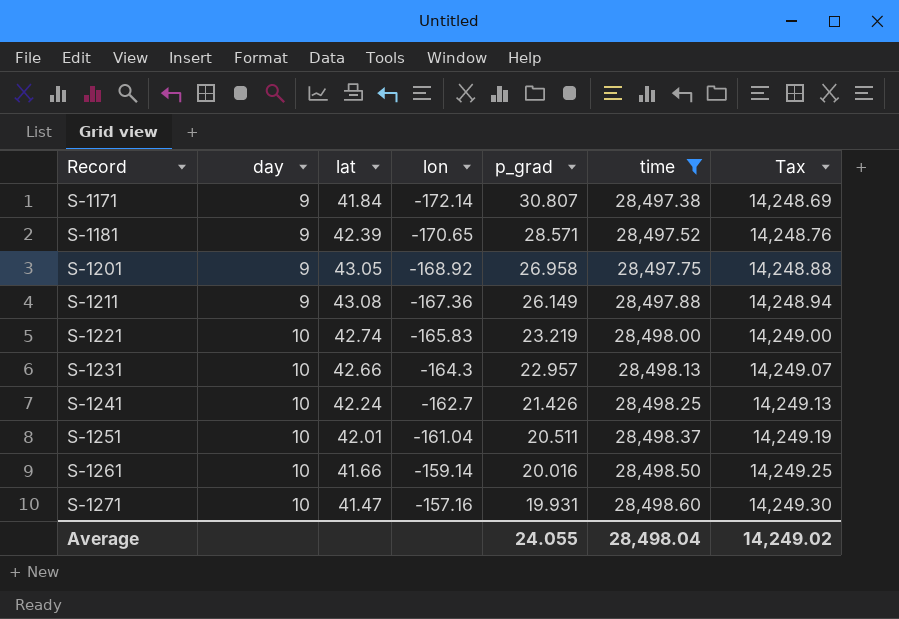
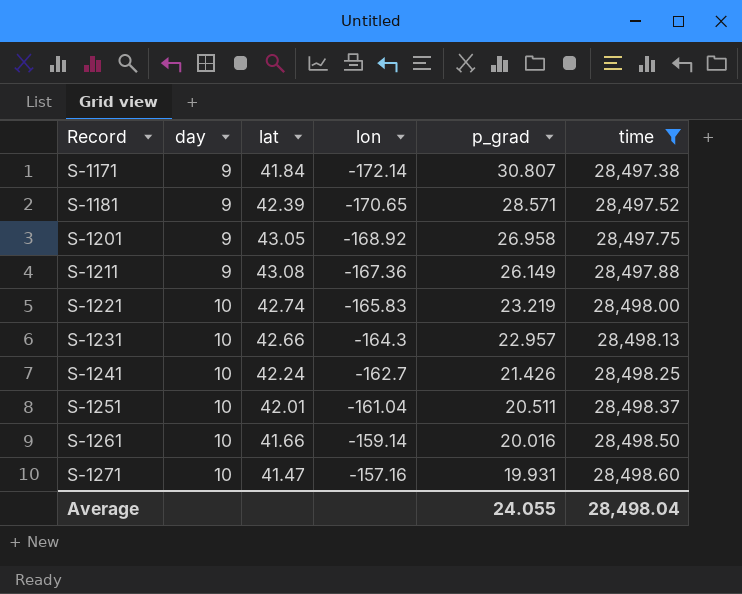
column Tax | formula: [time] * 0.5 -> none

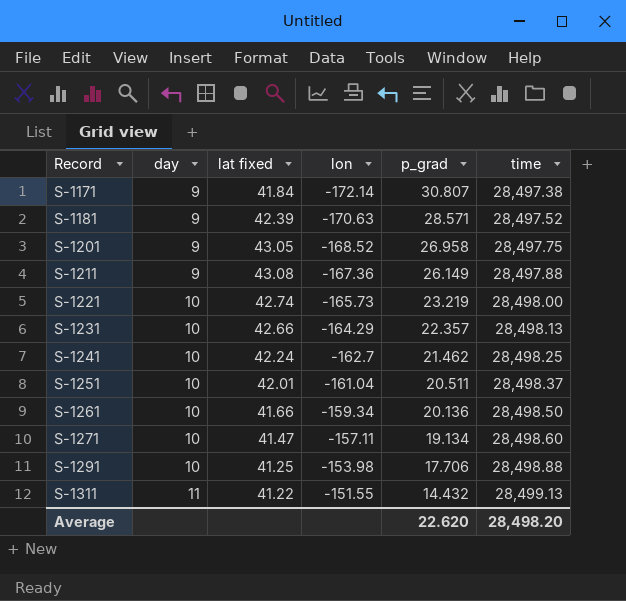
filter: time <= 28,498.60 -> none
column name: lat -> lat fixed
S-1181 | lon: -170.65 -> -170.63
S-1201 | lon: -168.92 -> -168.52
S-1221 | lon: -165.83 -> -165.73
S-1231 | lon: -164.3 -> -164.29
S-1231 | p_grad: 22.957 -> 22.357
S-1241 | p_grad: 21.426 -> 21.462
S-1261 | lon: -159.14 -> -159.34
S-1261 | p_grad: 20.016 -> 20.136
S-1271 | lon: -157.16 -> -157.11
S-1271 | p_grad: 19.931 -> 19.134
Average | p_grad: 24.055 -> 22.620
Average | time: 28,498.04 -> 28,498.20

